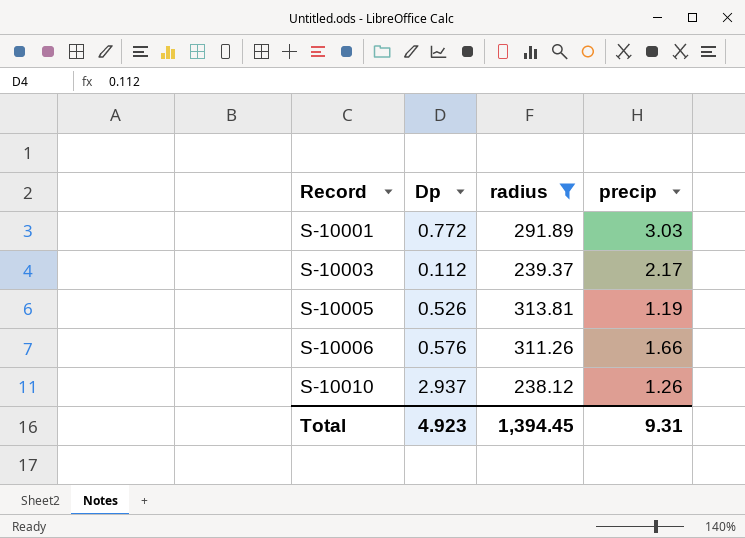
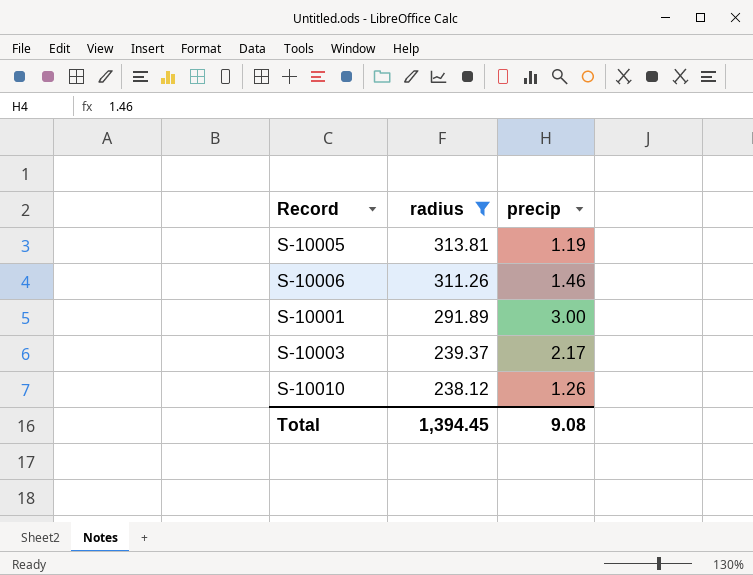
row order: Record ascending -> radius descending
column Dp | position: 2 -> none
S-10006 | precip: 1.66 -> 1.46
S-10001 | precip: 3.03 -> 3.00
Total | precip: 9.31 -> 9.08

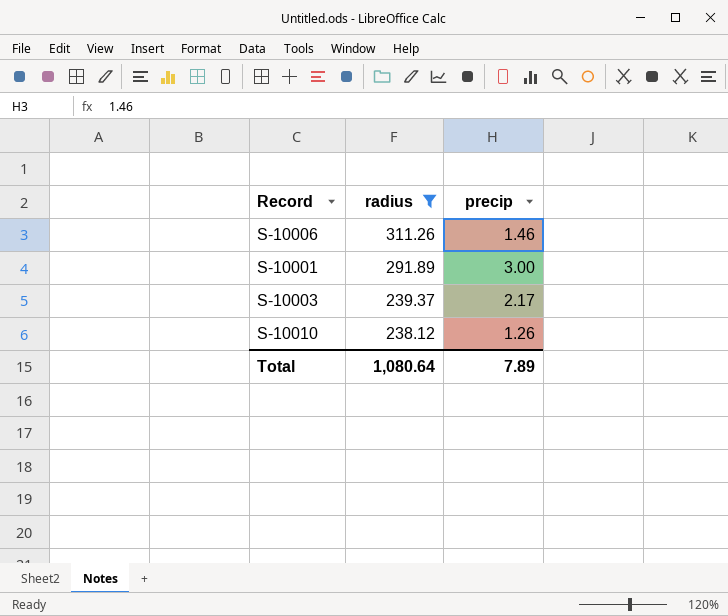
row S-10005: 313.81 | 1.19 -> none
Total | radius: 1,394.45 -> 1,080.64
Total | precip: 9.08 -> 7.89

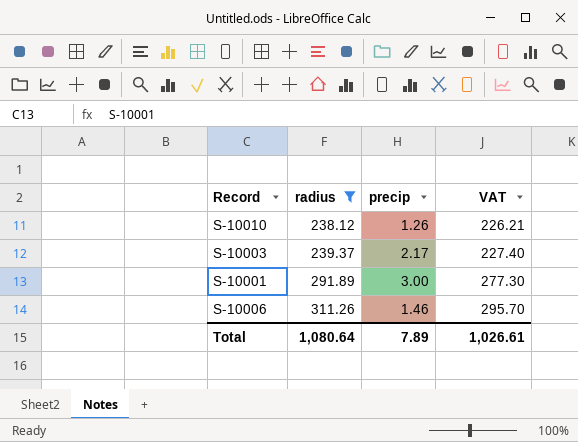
row order: radius descending -> radius ascending
column VAT | formula: none -> [radius] * 0.95

